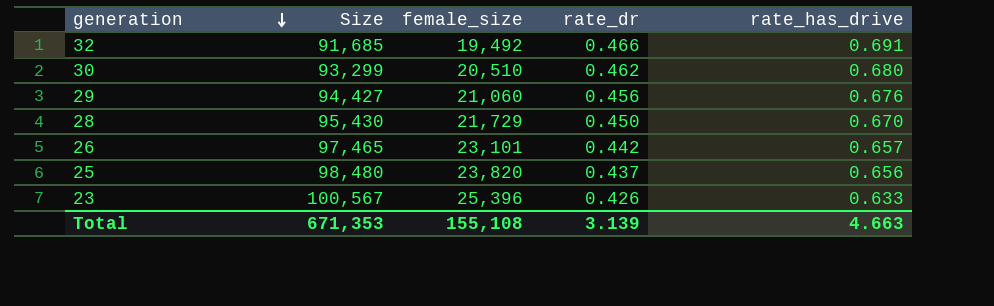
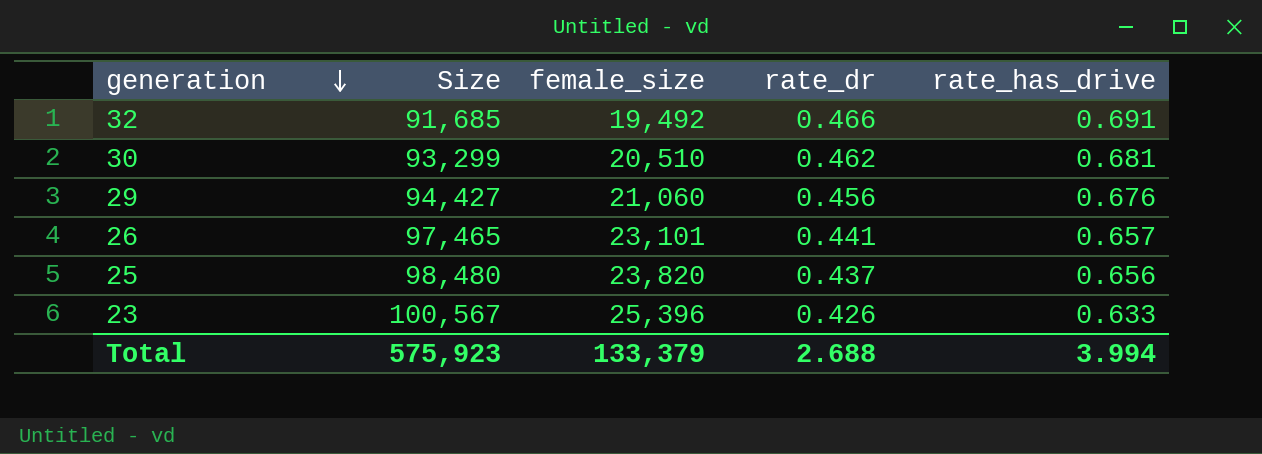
row 28: 95,430 | 21,729 | 0.450 | 0.670 -> none
30 | rate_has_drive: 0.680 -> 0.681
26 | rate_dr: 0.442 -> 0.441
Total | Size: 671,353 -> 575,923
Total | female_size: 155,108 -> 133,379
Total | rate_dr: 3.139 -> 2.688
Total | rate_has_drive: 4.663 -> 3.994

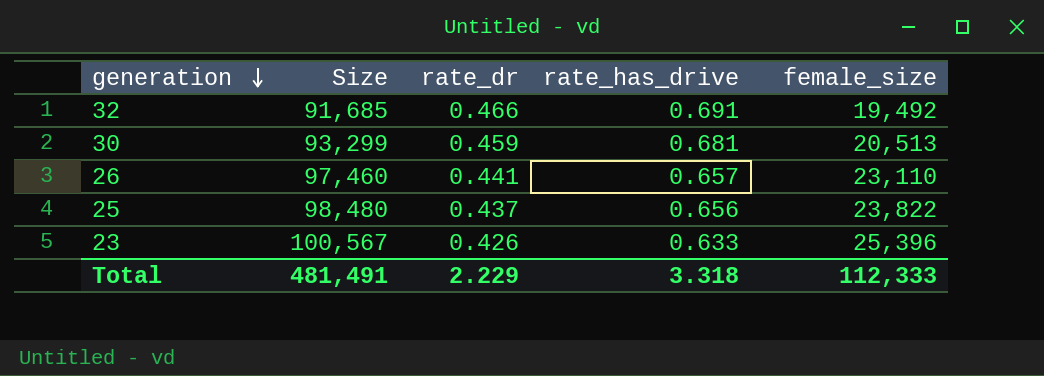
column female_size | position: 3 -> 5
row 29: 94,427 | 21,060 | 0.456 | 0.676 -> none
30 | rate_dr: 0.462 -> 0.459
30 | female_size: 20,510 -> 20,513
26 | Size: 97,465 -> 97,460
26 | female_size: 23,101 -> 23,110
25 | female_size: 23,820 -> 23,822
Total | Size: 575,923 -> 481,491
Total | rate_dr: 2.688 -> 2.229
Total | rate_has_drive: 3.994 -> 3.318
Total | female_size: 133,379 -> 112,333

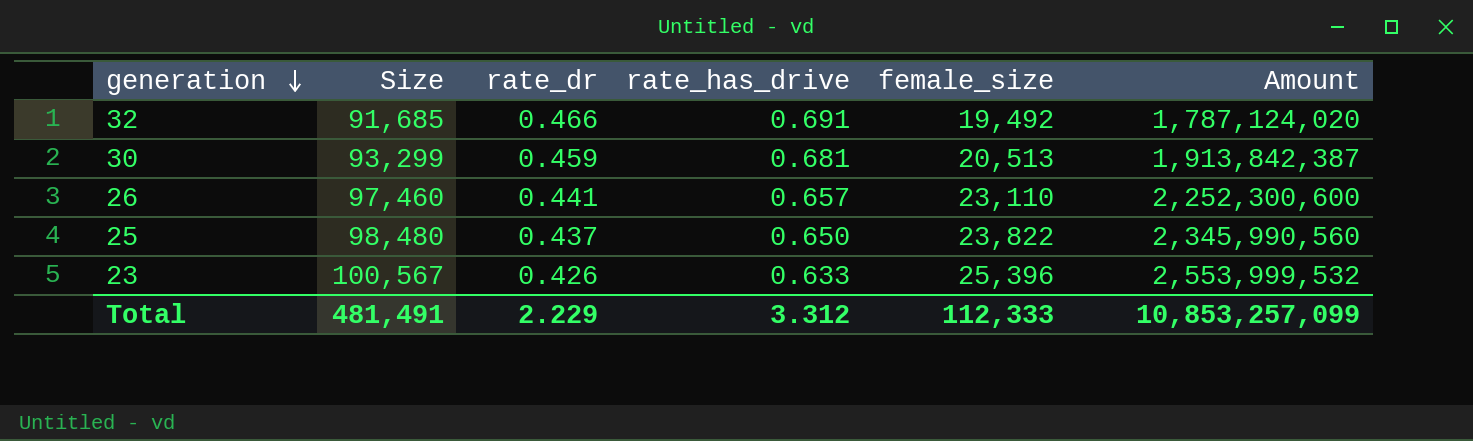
column Amount | formula: none -> [Size] * [female_size]
25 | rate_has_drive: 0.656 -> 0.650
Total | rate_has_drive: 3.318 -> 3.312

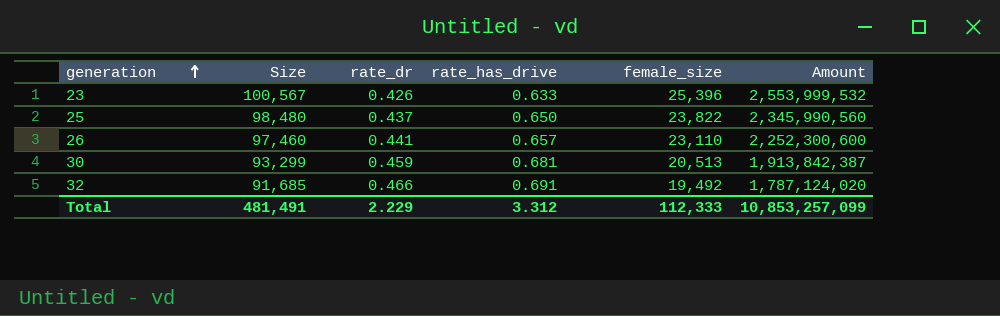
row order: generation descending -> generation ascending

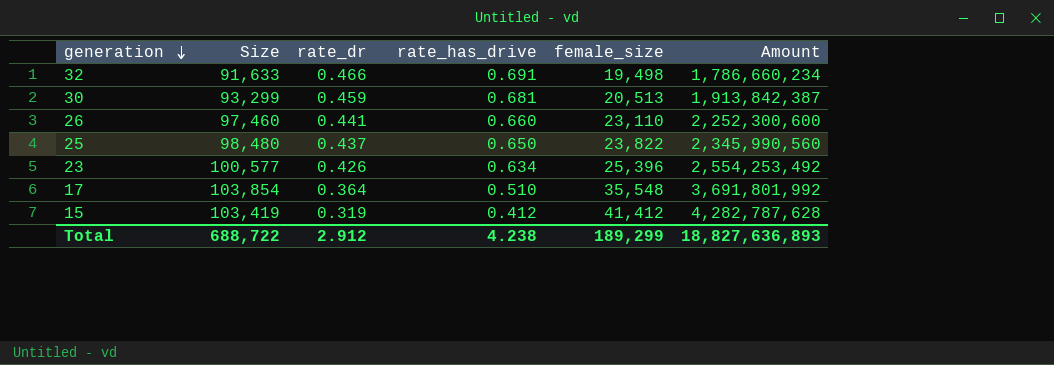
row order: generation ascending -> generation descending
32 | Size: 91,685 -> 91,633
32 | female_size: 19,492 -> 19,498
32 | Amount: 1,787,124,020 -> 1,786,660,234
26 | rate_has_drive: 0.657 -> 0.660
23 | Size: 100,567 -> 100,577
23 | rate_has_drive: 0.633 -> 0.634
23 | Amount: 2,553,999,532 -> 2,554,253,492
row 17: none -> 103,854 | 0.364 | 0.510 | 35,548 | 3,691,801,992
row 15: none -> 103,419 | 0.319 | 0.412 | 41,412 | 4,282,787,628
Total | Size: 481,491 -> 688,722
Total | rate_dr: 2.229 -> 2.912
Total | rate_has_drive: 3.312 -> 4.238
Total | female_size: 112,333 -> 189,299
Total | Amount: 10,853,257,099 -> 18,827,636,893

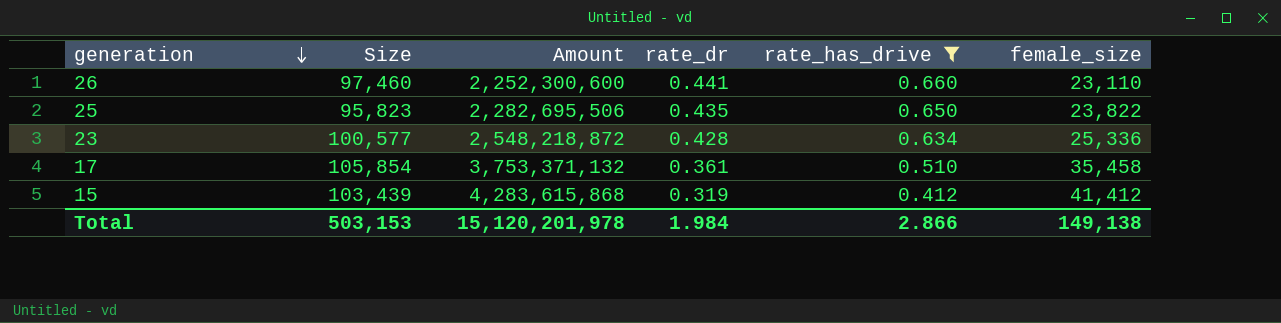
filter: none -> rate_has_drive <= 0.660
column Amount | position: 6 -> 3
25 | Size: 98,480 -> 95,823
25 | Amount: 2,345,990,560 -> 2,282,695,506
25 | rate_dr: 0.437 -> 0.435
23 | Amount: 2,554,253,492 -> 2,548,218,872
23 | rate_dr: 0.426 -> 0.428
23 | female_size: 25,396 -> 25,336
17 | Size: 103,854 -> 105,854
17 | Amount: 3,691,801,992 -> 3,753,371,132
17 | rate_dr: 0.364 -> 0.361
17 | female_size: 35,548 -> 35,458
15 | Size: 103,419 -> 103,439
15 | Amount: 4,282,787,628 -> 4,283,615,868
Total | Size: 688,722 -> 503,153
Total | Amount: 18,827,636,893 -> 15,120,201,978
Total | rate_dr: 2.912 -> 1.984
Total | rate_has_drive: 4.238 -> 2.866
Total | female_size: 189,299 -> 149,138

